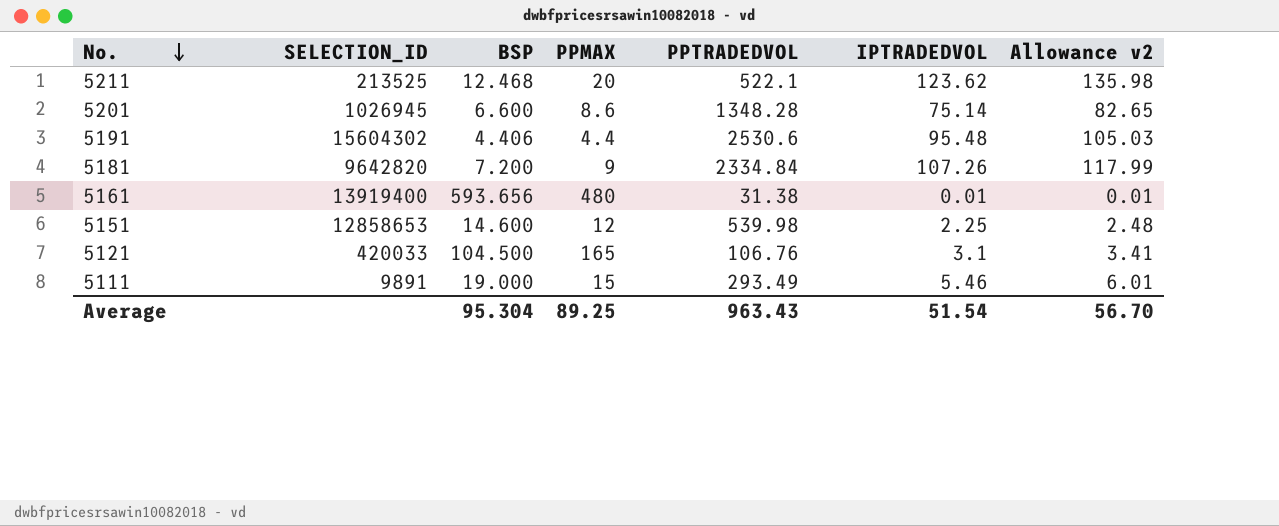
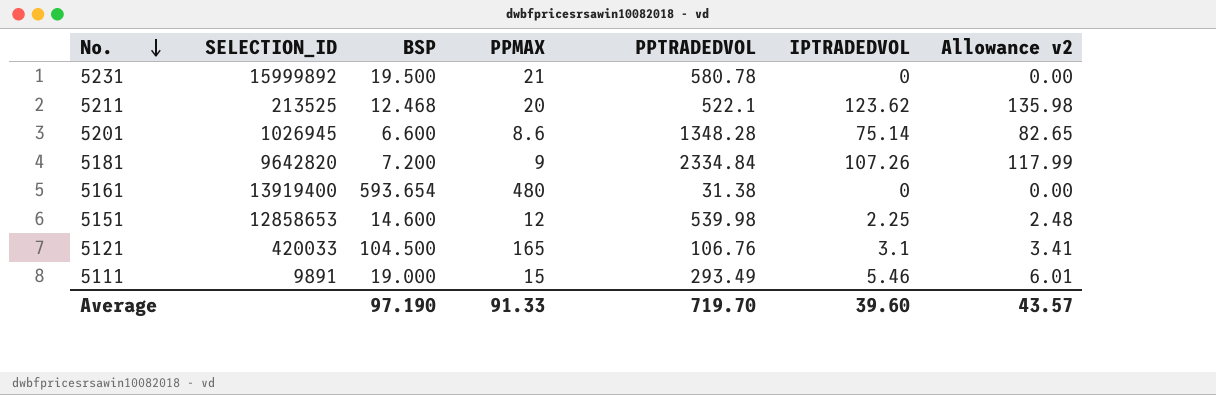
row 5191: 15604302 | 4.406 | 4.4 | 2530.6 | 95.48 | 105.03 -> none
row 5231: none -> 15999892 | 19.500 | 21 | 580.78 | 0 | 0.00
5161 | BSP: 593.656 -> 593.654
5161 | IPTRADEDVOL: 0.01 -> 0
5161 | Allowance v2: 0.01 -> 0.00
Average | BSP: 95.304 -> 97.190
Average | PPMAX: 89.25 -> 91.33
Average | PPTRADEDVOL: 963.43 -> 719.70
Average | IPTRADEDVOL: 51.54 -> 39.60
Average | Allowance v2: 56.70 -> 43.57

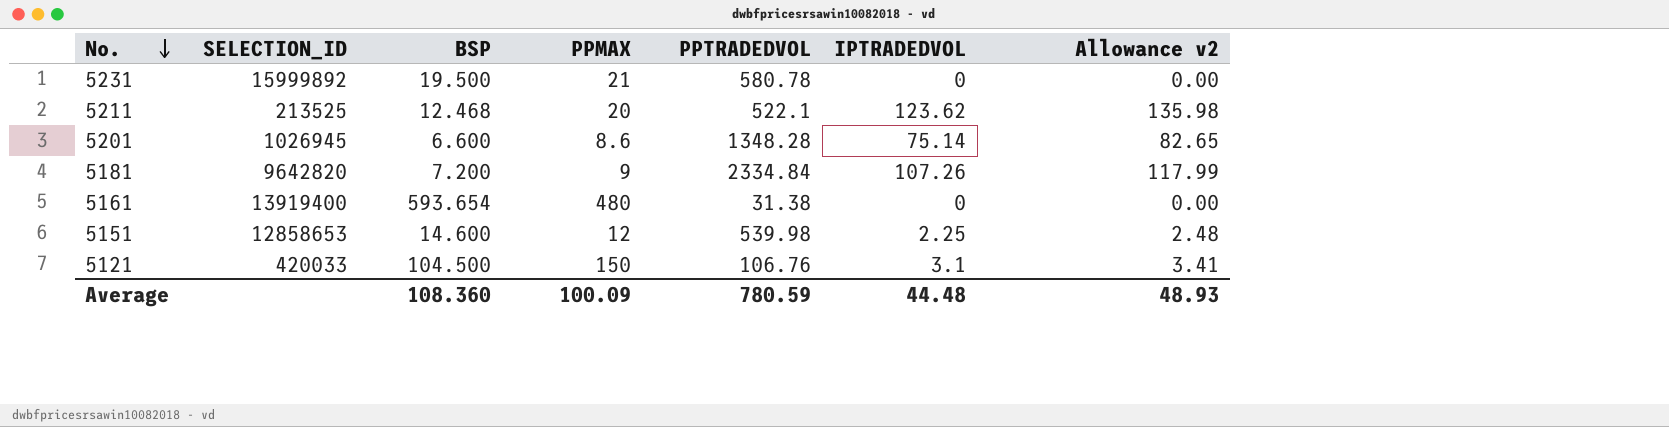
row 5111: 9891 | 19.000 | 15 | 293.49 | 5.46 | 6.01 -> none
5121 | PPMAX: 165 -> 150
Average | BSP: 97.190 -> 108.360
Average | PPMAX: 91.33 -> 100.09
Average | PPTRADEDVOL: 719.70 -> 780.59
Average | IPTRADEDVOL: 39.60 -> 44.48
Average | Allowance v2: 43.57 -> 48.93

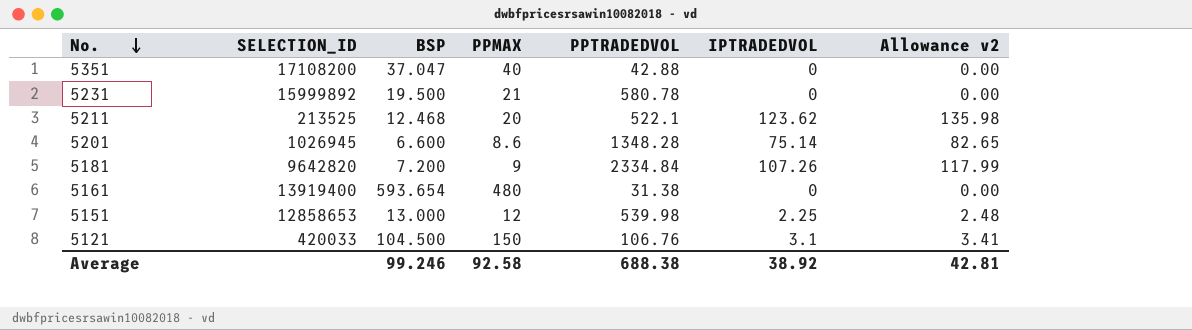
row 5351: none -> 17108200 | 37.047 | 40 | 42.88 | 0 | 0.00
5151 | BSP: 14.600 -> 13.000
Average | BSP: 108.360 -> 99.246
Average | PPMAX: 100.09 -> 92.58
Average | PPTRADEDVOL: 780.59 -> 688.38
Average | IPTRADEDVOL: 44.48 -> 38.92
Average | Allowance v2: 48.93 -> 42.81

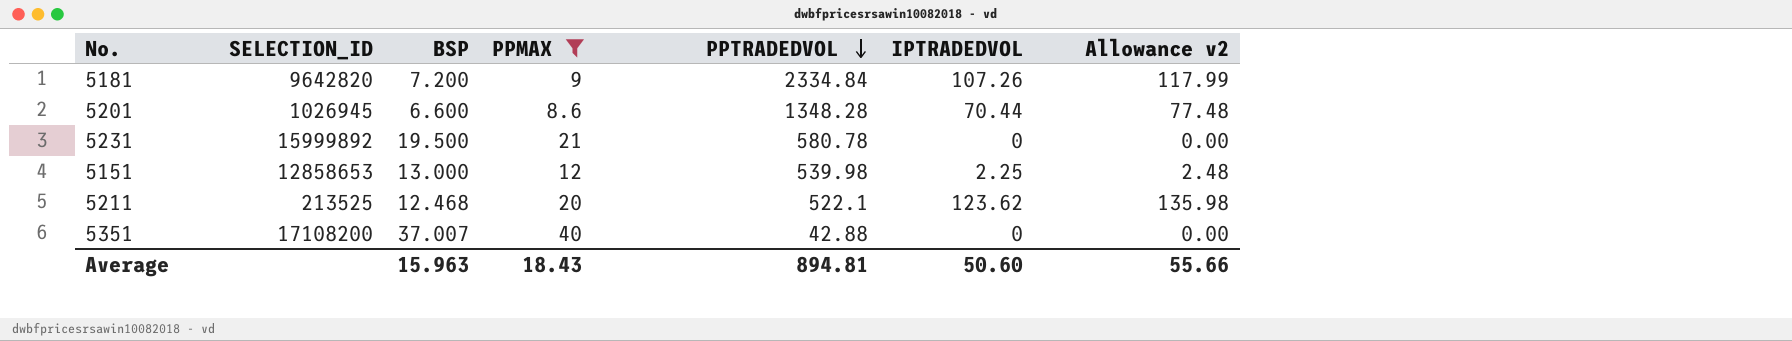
filter: none -> PPMAX <= 40
row order: No. descending -> PPTRADEDVOL descending
5201 | IPTRADEDVOL: 75.14 -> 70.44
5201 | Allowance v2: 82.65 -> 77.48
5351 | BSP: 37.047 -> 37.007
Average | BSP: 99.246 -> 15.963
Average | PPMAX: 92.58 -> 18.43
Average | PPTRADEDVOL: 688.38 -> 894.81
Average | IPTRADEDVOL: 38.92 -> 50.60
Average | Allowance v2: 42.81 -> 55.66

